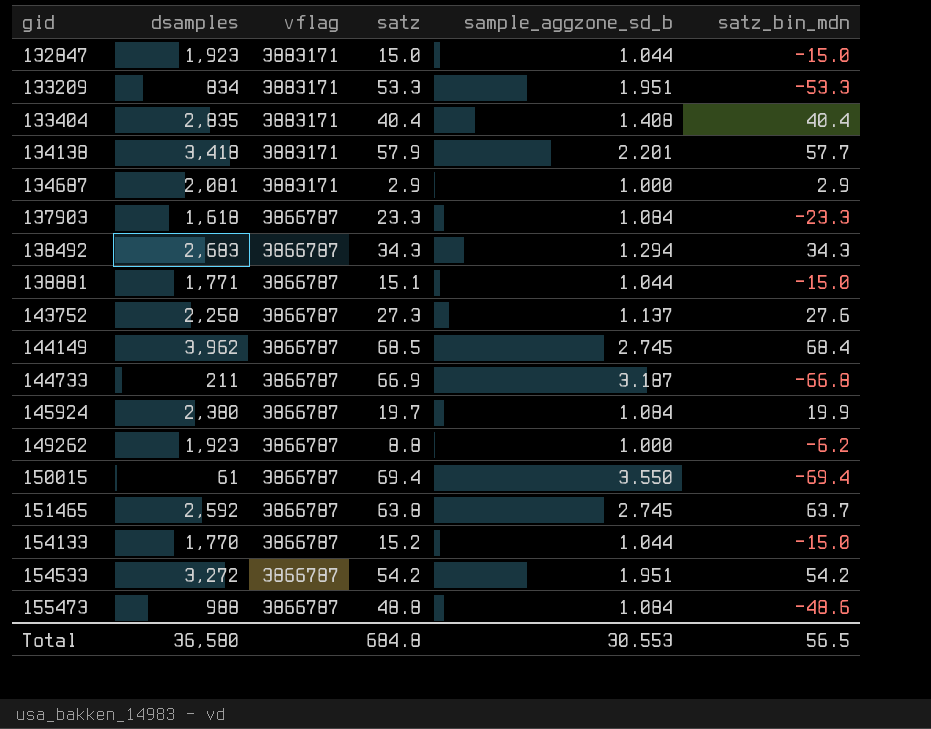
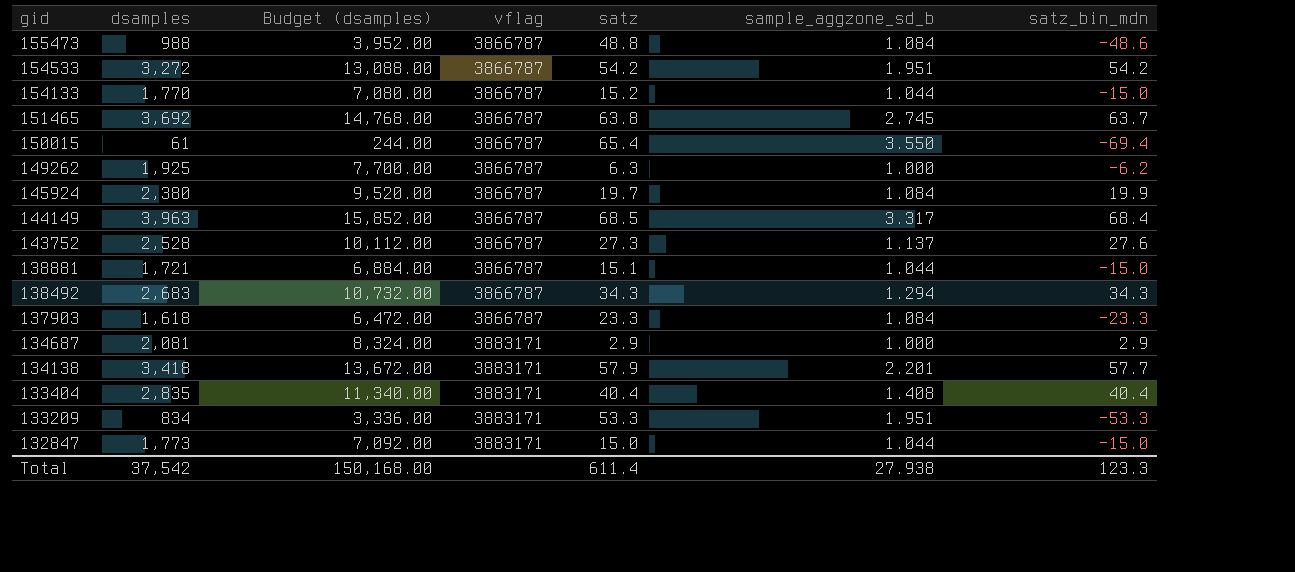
row order: gid ascending -> gid descending
column Budget (dsamples) | formula: none -> [dsamples] * 4
row 144733: 211 | 3866787 | 66.9 | 3.187 | -66.8 -> none
151465 | dsamples: 2,592 -> 3,692
150015 | satz: 69.4 -> 65.4
149262 | dsamples: 1,923 -> 1,925
149262 | satz: 8.8 -> 6.3
144149 | dsamples: 3,962 -> 3,963
144149 | sample_aggzone_sd_b: 2.745 -> 3.317
143752 | dsamples: 2,258 -> 2,528
138881 | dsamples: 1,771 -> 1,721
132847 | dsamples: 1,923 -> 1,773
Total | dsamples: 36,580 -> 37,542
Total | satz: 684.8 -> 611.4
Total | sample_aggzone_sd_b: 30.553 -> 27.938
Total | satz_bin_mdn: 56.5 -> 123.3

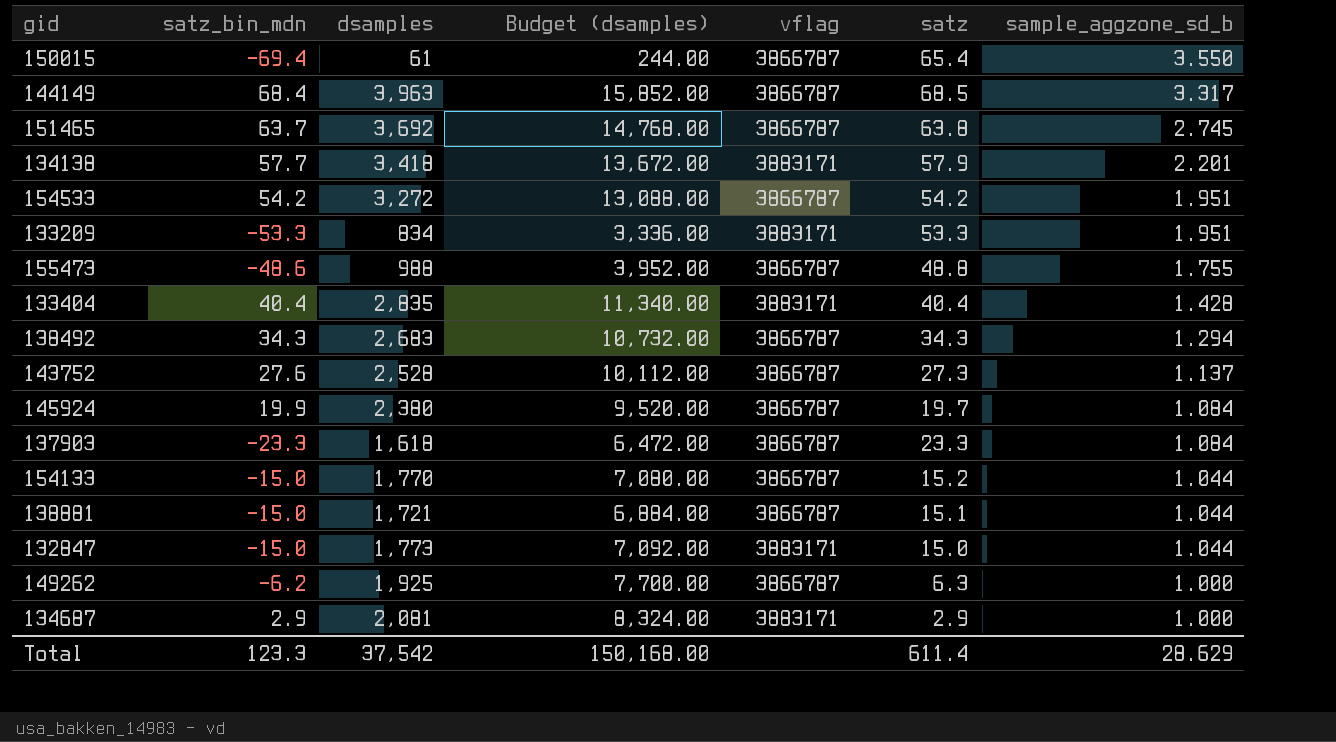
row order: gid descending -> sample_aggzone_sd_b descending
column satz_bin_mdn | position: 7 -> 2
155473 | sample_aggzone_sd_b: 1.084 -> 1.755
133404 | sample_aggzone_sd_b: 1.408 -> 1.428
Total | sample_aggzone_sd_b: 27.938 -> 28.629

